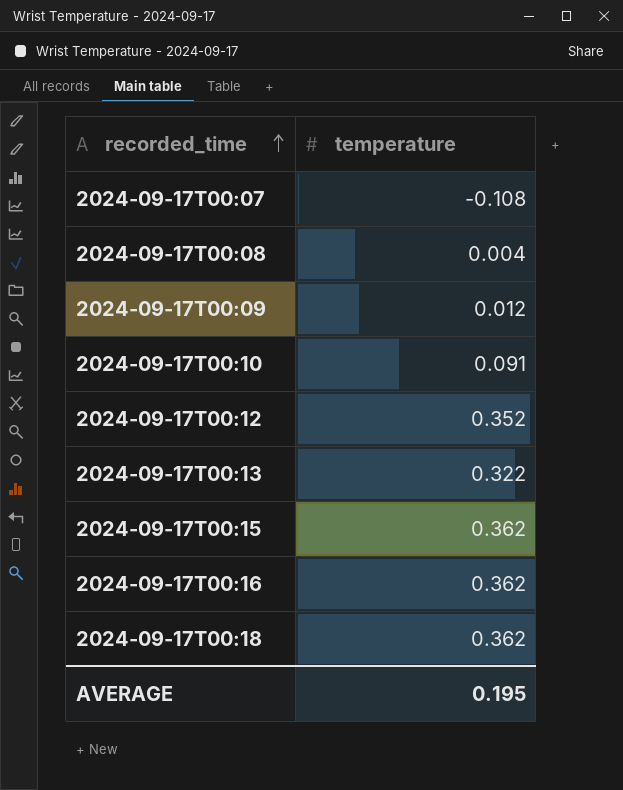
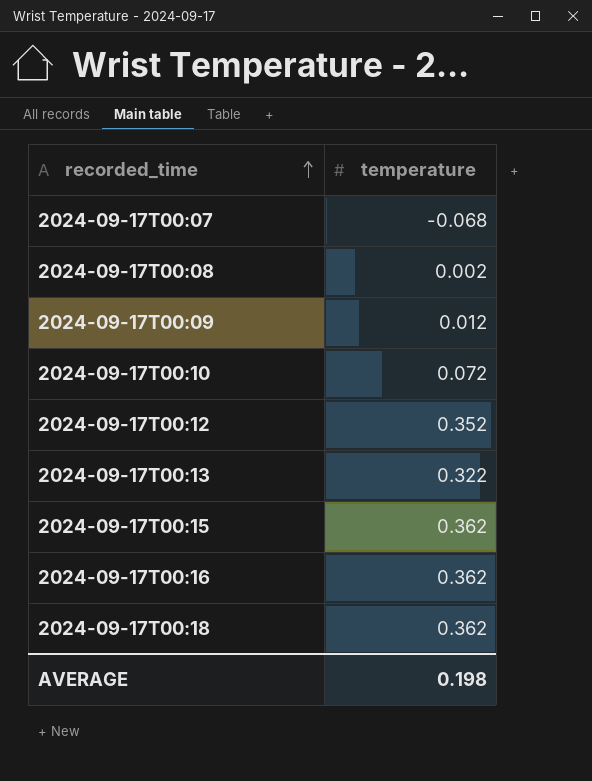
2024-09-17T00:07 | temperature: -0.108 -> -0.068
2024-09-17T00:08 | temperature: 0.004 -> 0.002
2024-09-17T00:10 | temperature: 0.091 -> 0.072
AVERAGE | temperature: 0.195 -> 0.198

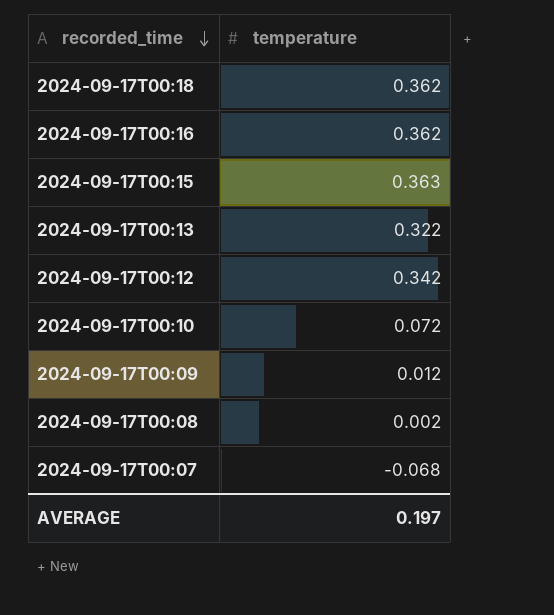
row order: recorded_time ascending -> recorded_time descending
2024-09-17T00:15 | temperature: 0.362 -> 0.363
2024-09-17T00:12 | temperature: 0.352 -> 0.342
AVERAGE | temperature: 0.198 -> 0.197

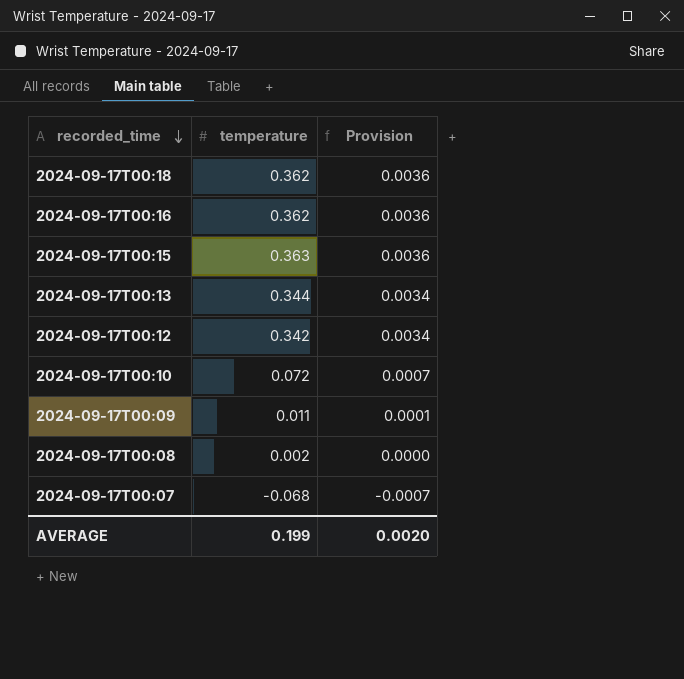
column Provision | formula: none -> [temperature] * 0.01
2024-09-17T00:13 | temperature: 0.322 -> 0.344
2024-09-17T00:09 | temperature: 0.012 -> 0.011
AVERAGE | temperature: 0.197 -> 0.199

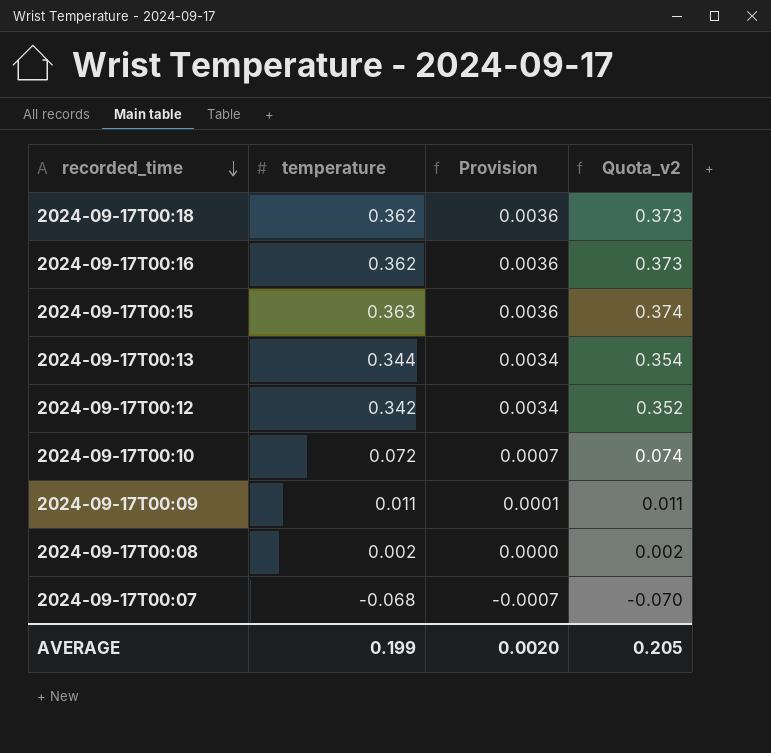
column Quota_v2 | formula: none -> [temperature] * 1.03

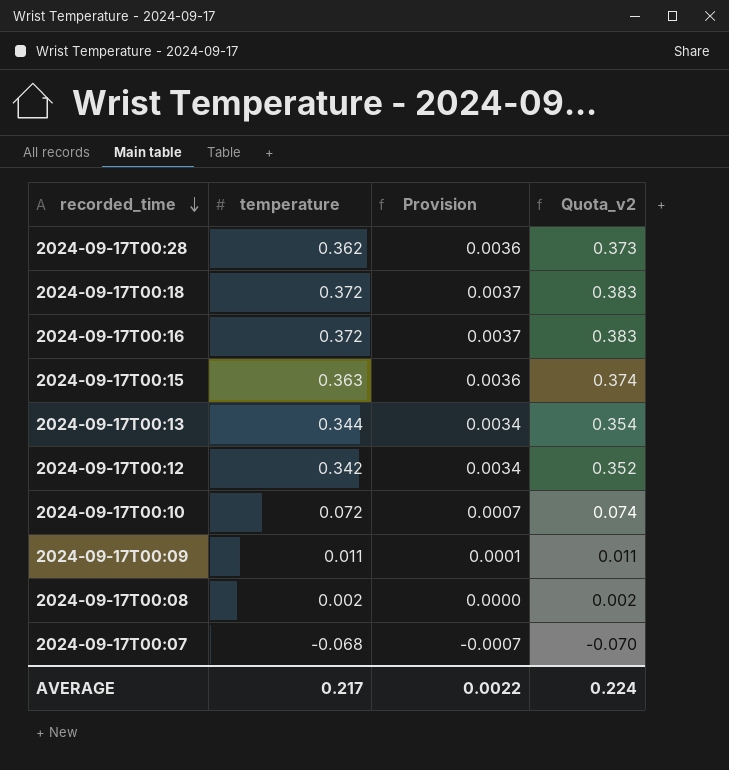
row 2024-09-17T00:28: none -> 0.362 | 0.0036 | 0.373
2024-09-17T00:18 | temperature: 0.362 -> 0.372
2024-09-17T00:18 | Provision: 0.0036 -> 0.0037
2024-09-17T00:18 | Quota_v2: 0.373 -> 0.383
2024-09-17T00:16 | temperature: 0.362 -> 0.372
2024-09-17T00:16 | Provision: 0.0036 -> 0.0037
2024-09-17T00:16 | Quota_v2: 0.373 -> 0.383
AVERAGE | temperature: 0.199 -> 0.217
AVERAGE | Provision: 0.0020 -> 0.0022
AVERAGE | Quota_v2: 0.205 -> 0.224

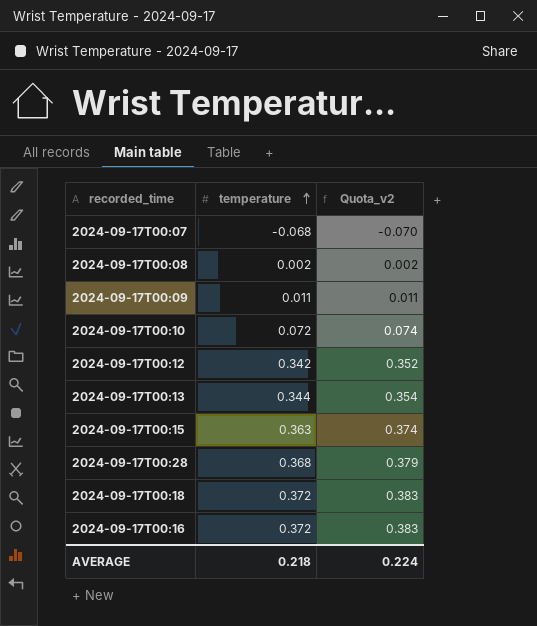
row order: recorded_time descending -> temperature ascending
column Provision | formula: [temperature] * 0.01 -> none
2024-09-17T00:28 | temperature: 0.362 -> 0.368
2024-09-17T00:28 | Quota_v2: 0.373 -> 0.379
AVERAGE | temperature: 0.217 -> 0.218

